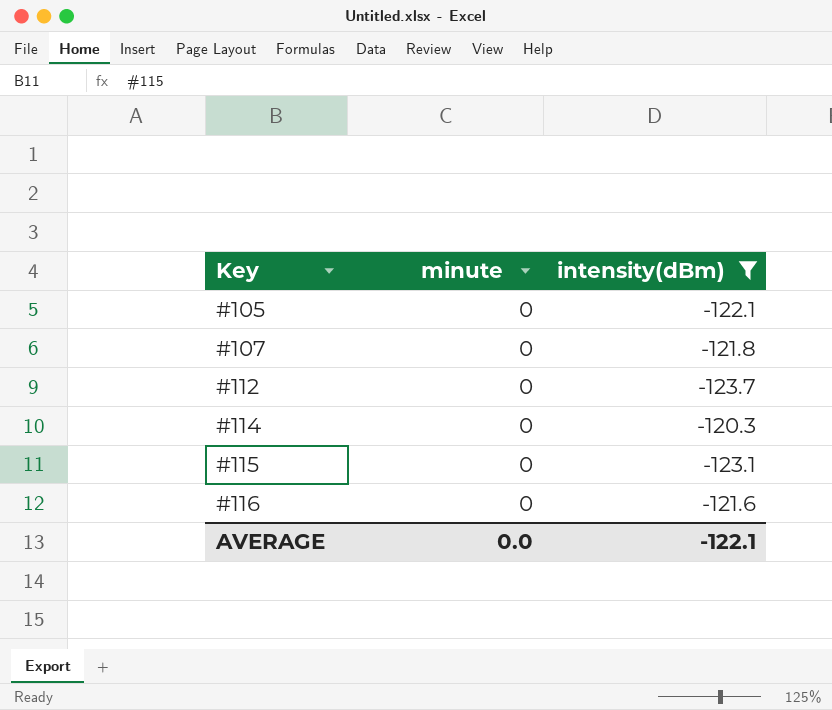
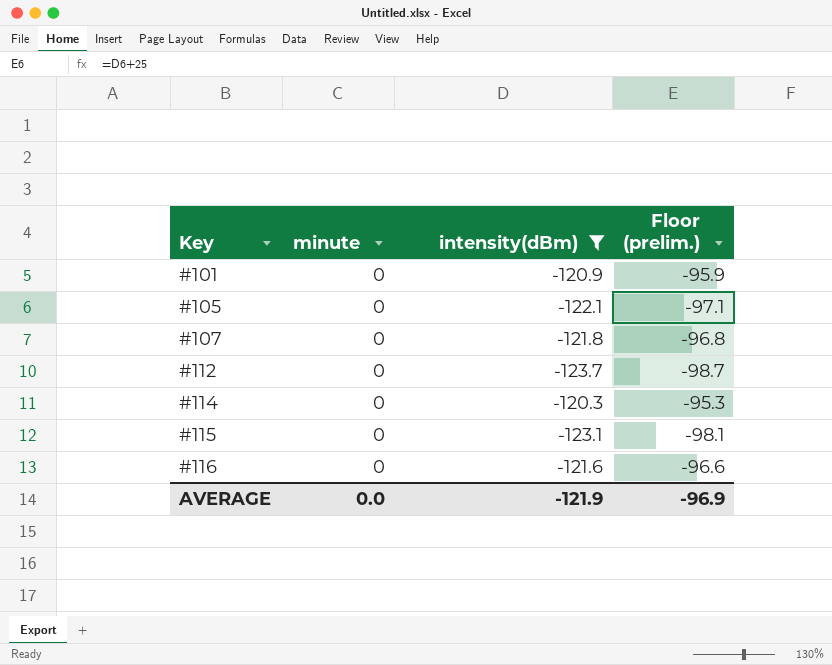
column Floor (prelim.) | formula: none -> [intensity(dBm)] + 25
row #101: none -> 0 | -120.9 | -95.9
AVERAGE | intensity(dBm): -122.1 -> -121.9

